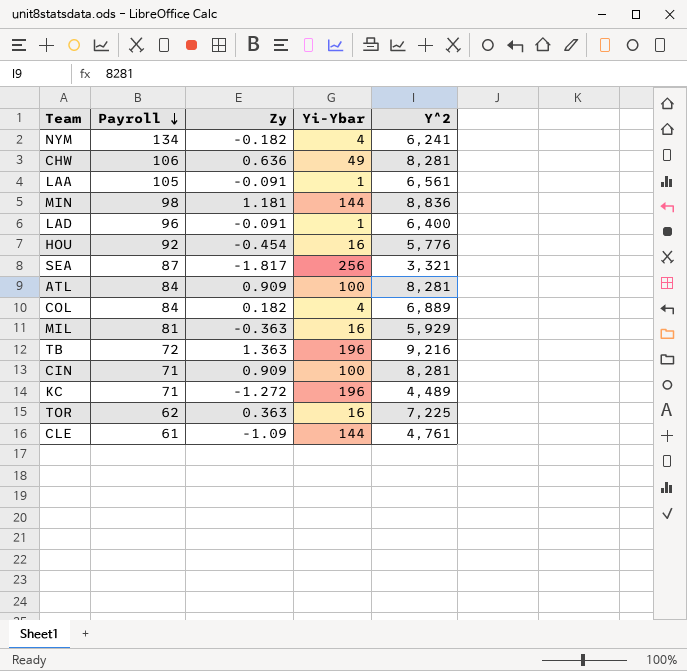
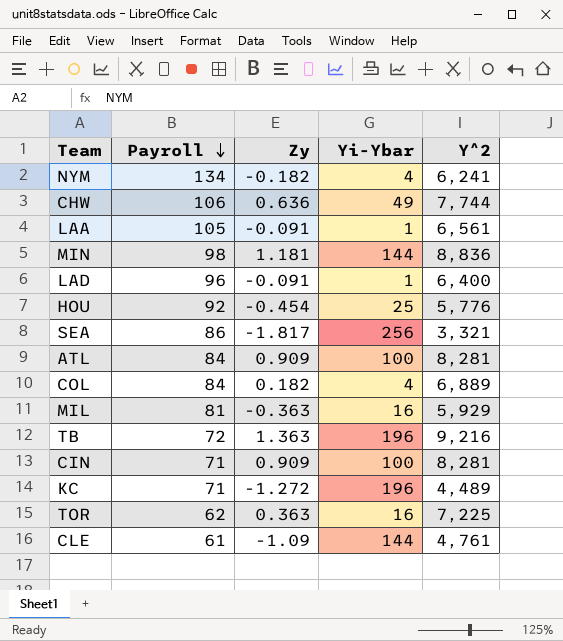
CHW | Y^2: 8,281 -> 7,744
HOU | Yi-Ybar: 16 -> 25
SEA | Payroll: 87 -> 86

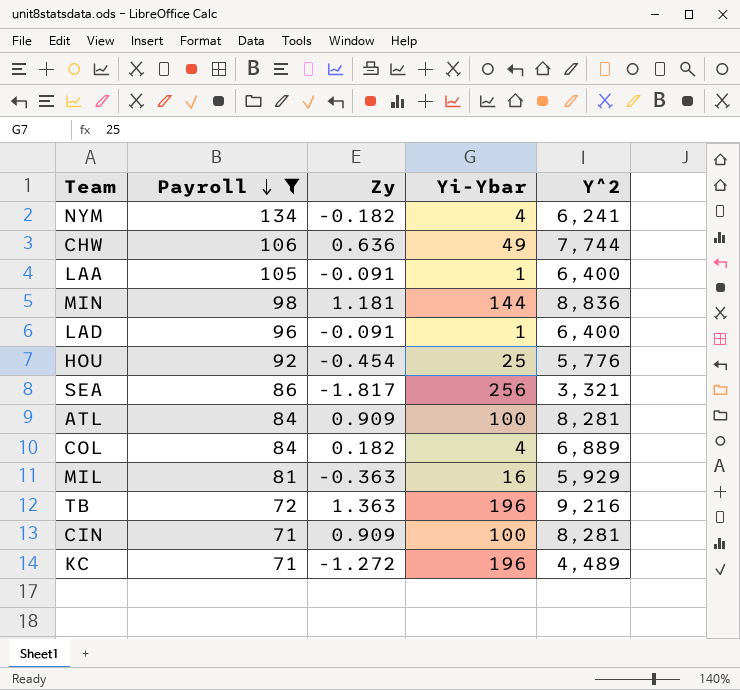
filter: none -> Payroll >= 71
LAA | Y^2: 6,561 -> 6,400

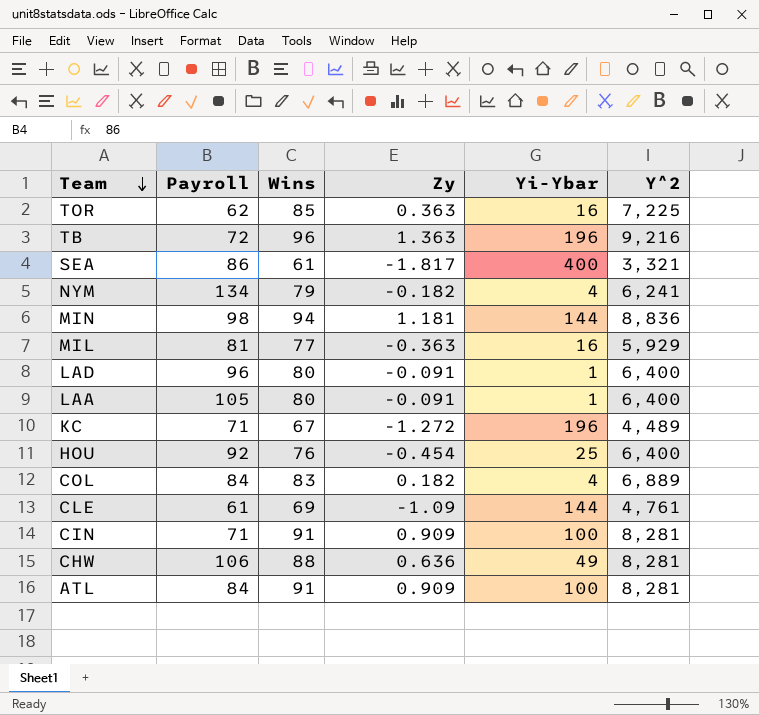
filter: Payroll >= 71 -> none
row order: Payroll descending -> Team descending
column Wins | position: none -> 3
SEA | Yi-Ybar: 256 -> 400
HOU | Y^2: 5,776 -> 6,400
CHW | Y^2: 7,744 -> 8,281

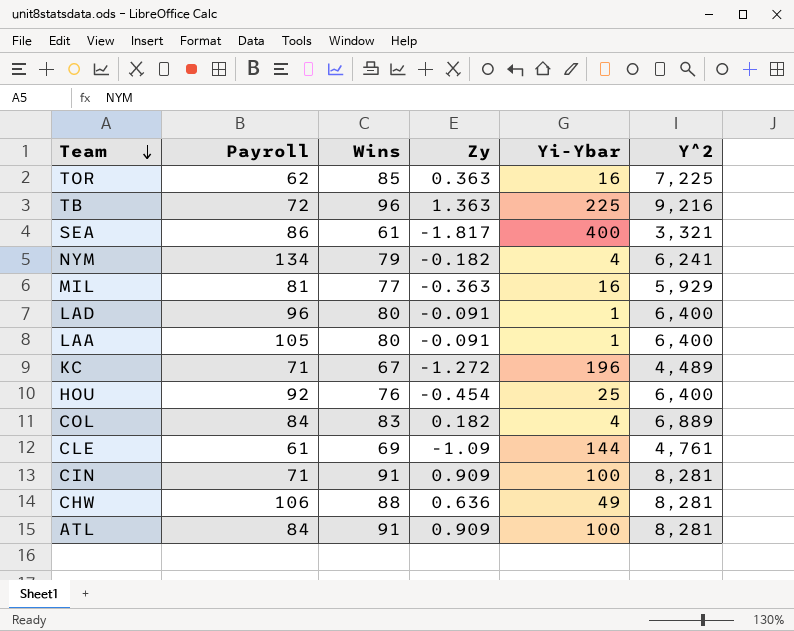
row MIN: 98 | 94 | 1.181 | 144 | 8,836 -> none
TB | Yi-Ybar: 196 -> 225

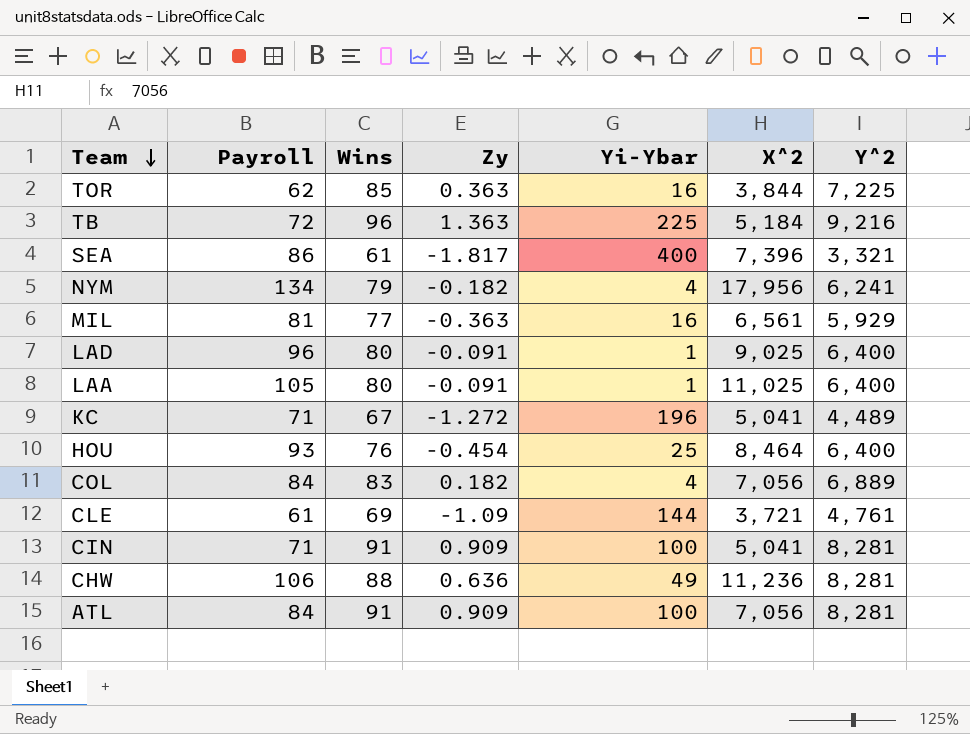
column X^2 | position: none -> 6
HOU | Payroll: 92 -> 93

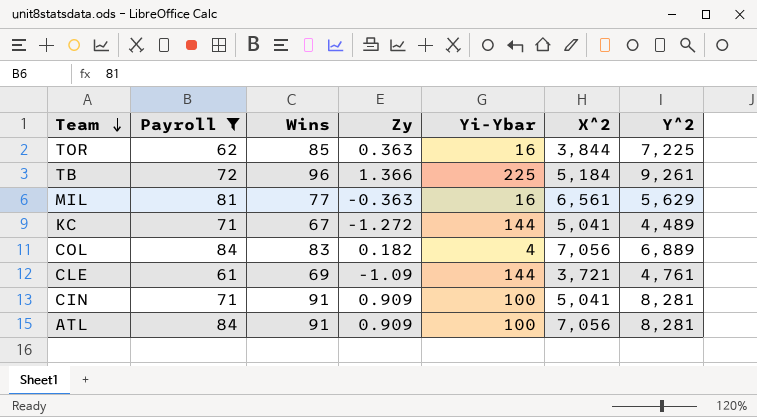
filter: none -> Payroll <= 84
TB | Zy: 1.363 -> 1.366
TB | Y^2: 9,216 -> 9,261
MIL | Y^2: 5,929 -> 5,629
KC | Yi-Ybar: 196 -> 144

